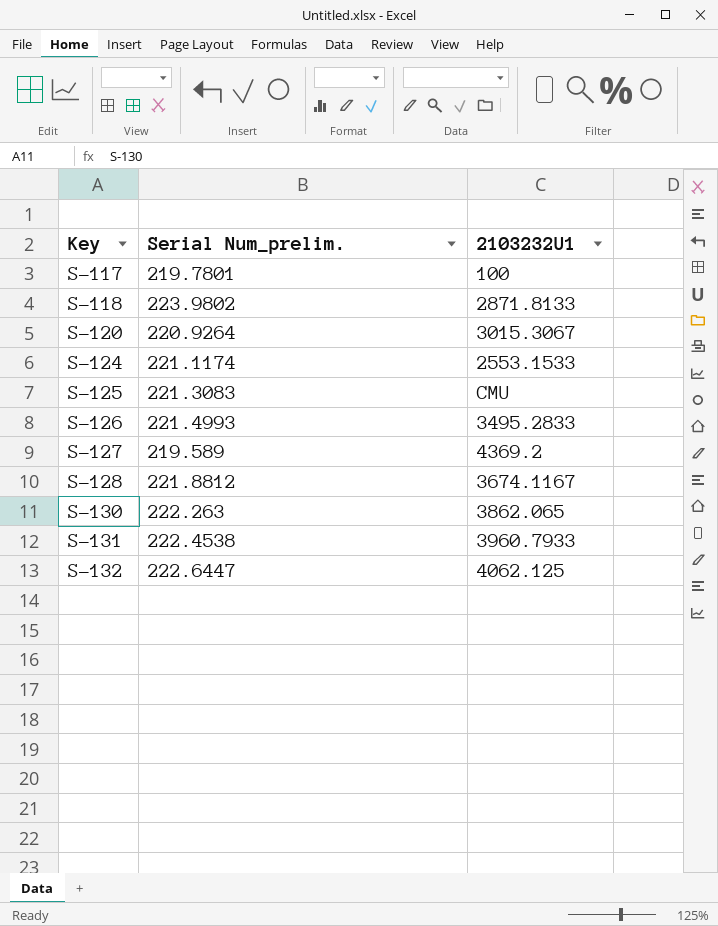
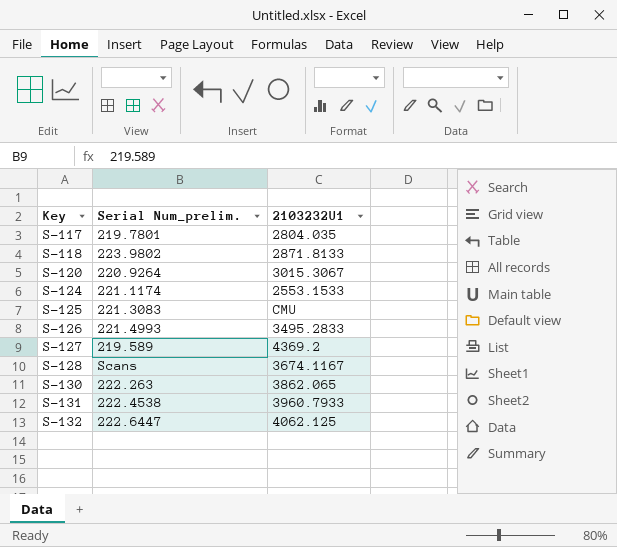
S-117 | 2103232U1: 100 -> 2804.035
S-128 | Serial Num_prelim.: 221.8812 -> Scans

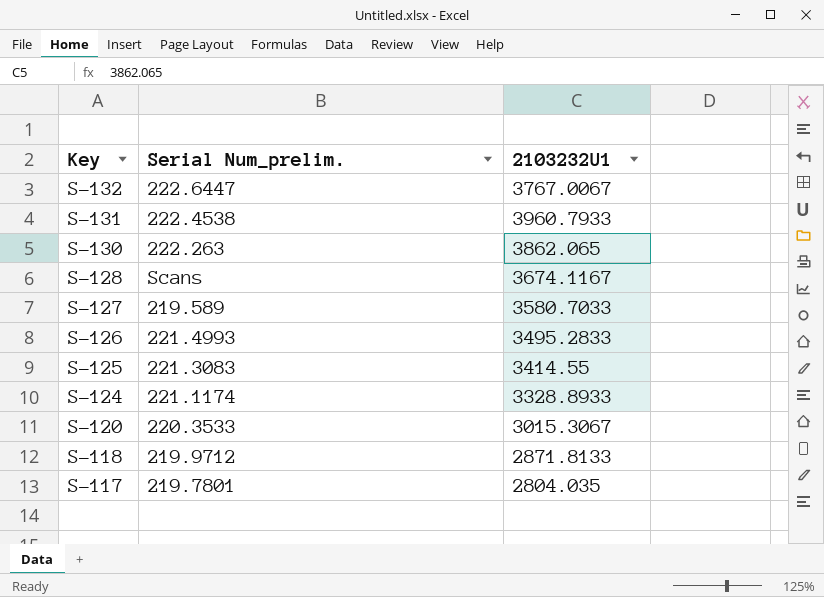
row order: Key ascending -> Key descending
S-132 | 2103232U1: 4062.125 -> 3767.0067
S-127 | 2103232U1: 4369.2 -> 3580.7033
S-125 | 2103232U1: CMU -> 3414.55
S-124 | 2103232U1: 2553.1533 -> 3328.8933
S-120 | Serial Num_prelim.: 220.9264 -> 220.3533
S-118 | Serial Num_prelim.: 223.9802 -> 219.9712

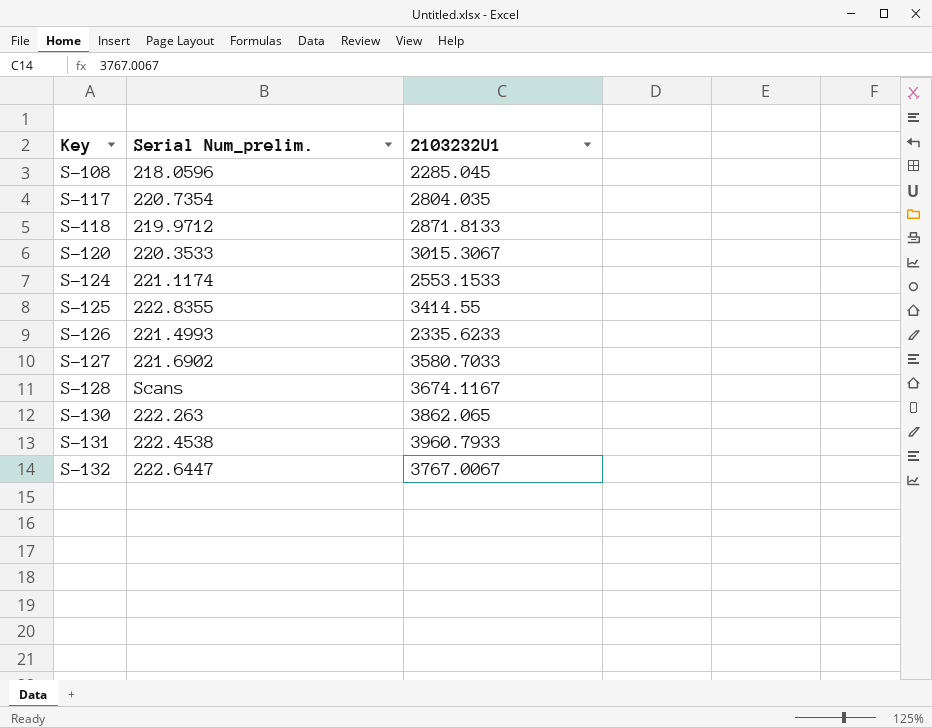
row order: Key descending -> Key ascending
row S-108: none -> 218.0596 | 2285.045
S-117 | Serial Num_prelim.: 219.7801 -> 220.7354
S-124 | 2103232U1: 3328.8933 -> 2553.1533
S-125 | Serial Num_prelim.: 221.3083 -> 222.8355
S-126 | 2103232U1: 3495.2833 -> 2335.6233
S-127 | Serial Num_prelim.: 219.589 -> 221.6902

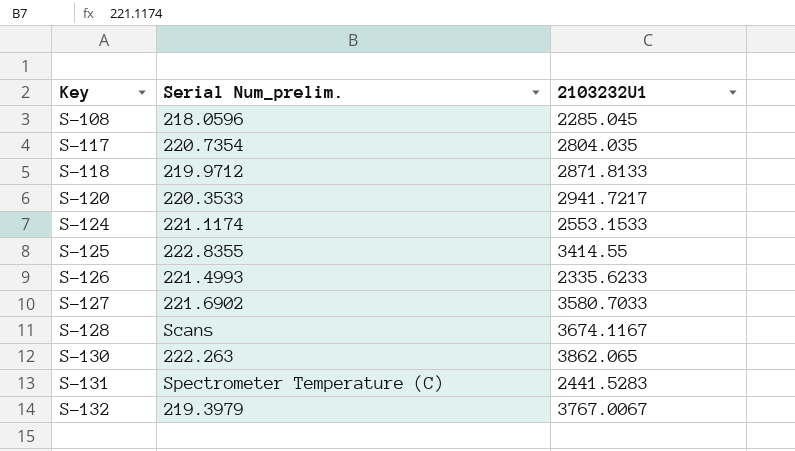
S-120 | 2103232U1: 3015.3067 -> 2941.7217
S-131 | Serial Num_prelim.: 222.4538 -> Spectrometer Temperature (C)
S-131 | 2103232U1: 3960.7933 -> 2441.5283
S-132 | Serial Num_prelim.: 222.6447 -> 219.3979

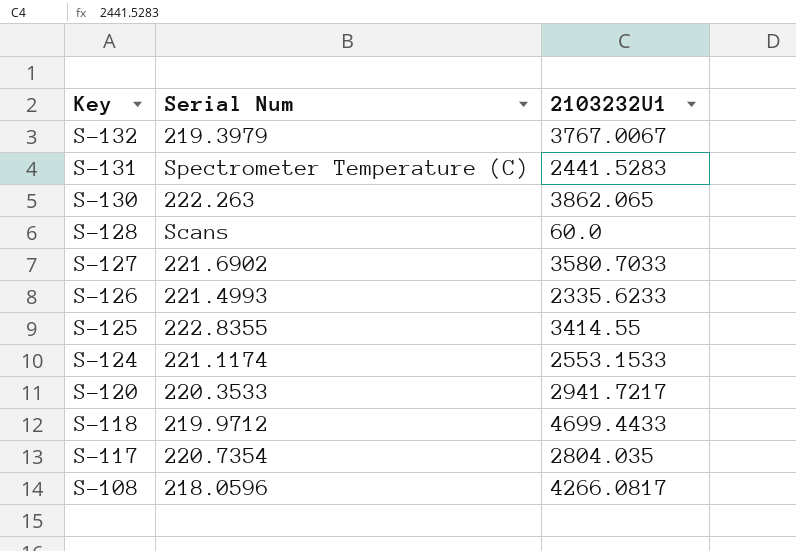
row order: Key ascending -> Key descending
column name: Serial Num_prelim. -> Serial Num
S-128 | 2103232U1: 3674.1167 -> 60.0
S-118 | 2103232U1: 2871.8133 -> 4699.4433
S-108 | 2103232U1: 2285.045 -> 4266.0817

